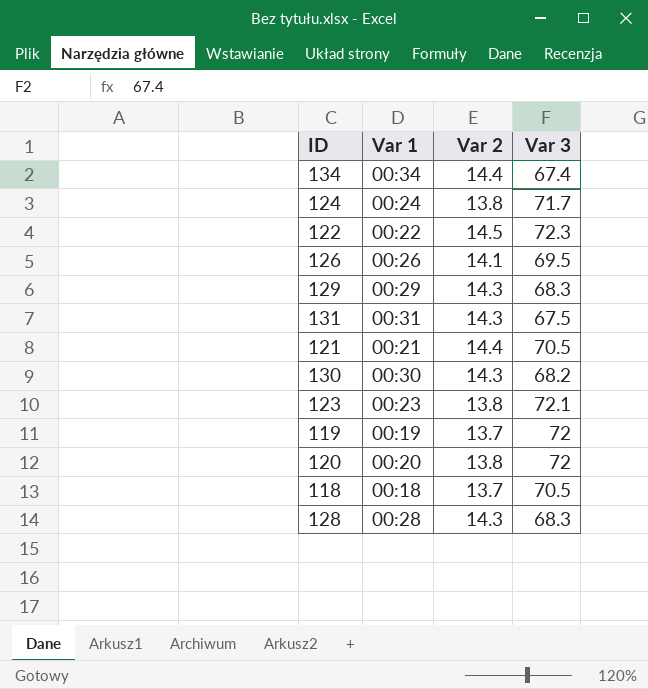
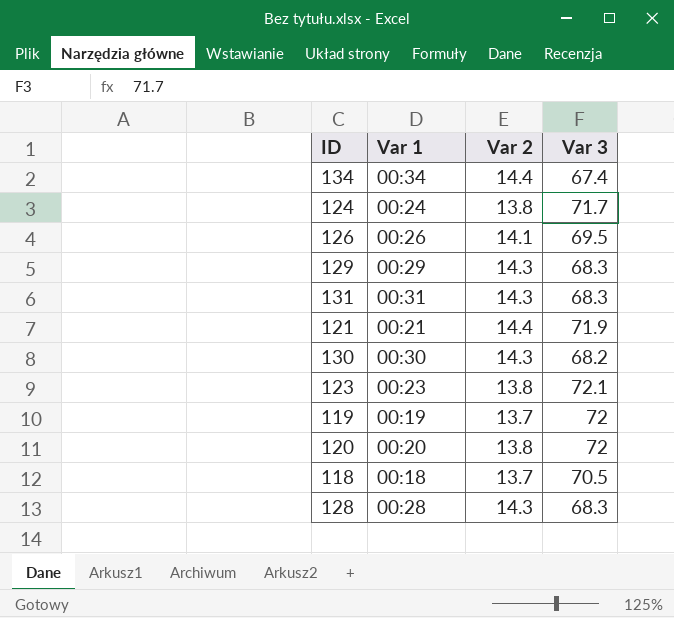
row 122: 00:22 | 14.5 | 72.3 -> none
131 | Var 3: 67.5 -> 68.3
121 | Var 3: 70.5 -> 71.9

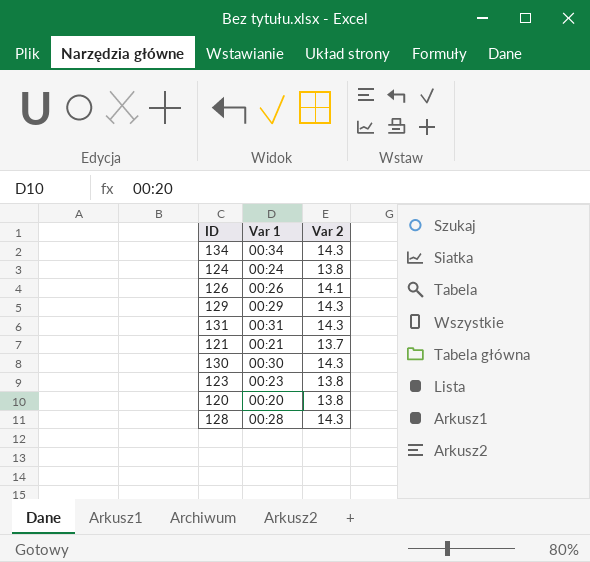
column Var 3 | position: 4 -> none
row 119: 00:19 | 13.7 | 72 -> none
row 118: 00:18 | 13.7 | 70.5 -> none
134 | Var 2: 14.4 -> 14.3
121 | Var 2: 14.4 -> 13.7

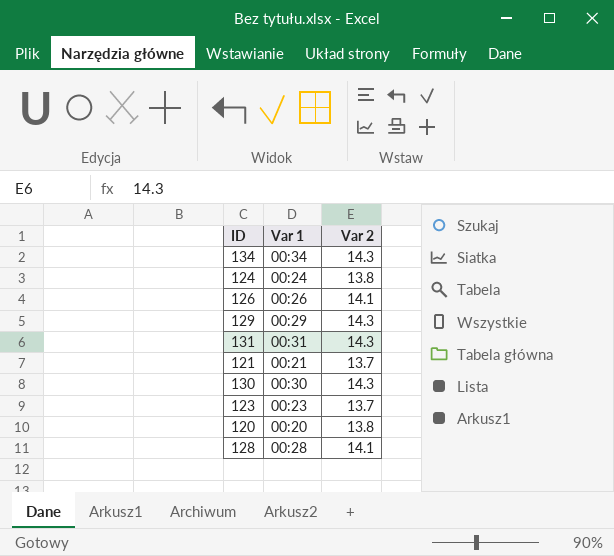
123 | Var 2: 13.8 -> 13.7
128 | Var 2: 14.3 -> 14.1

